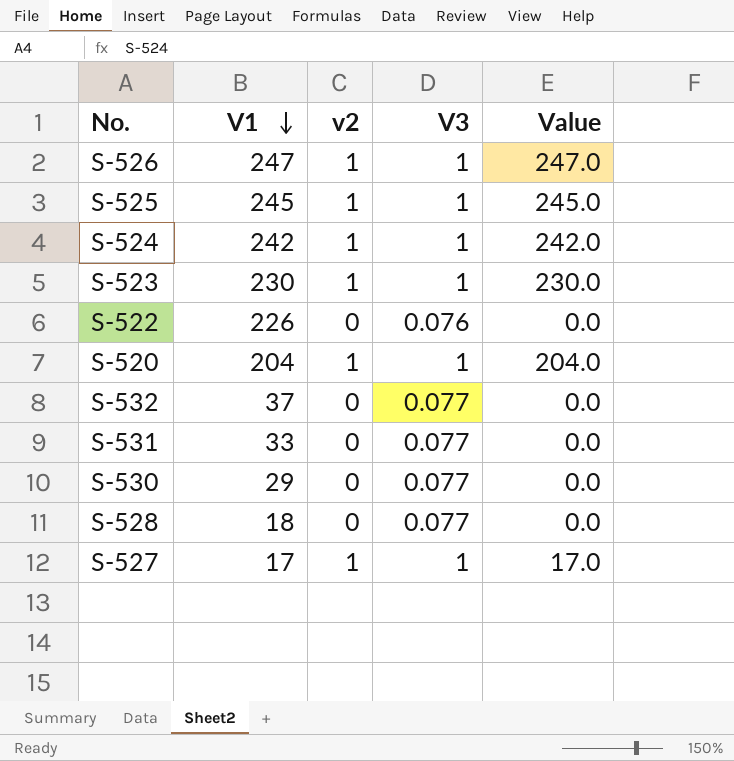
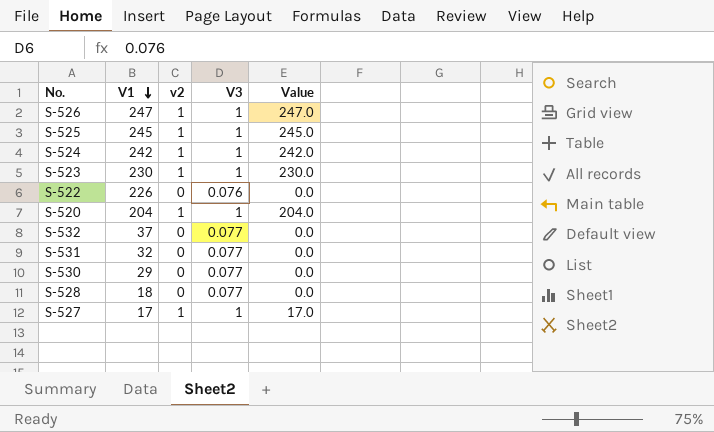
S-531 | V1: 33 -> 32

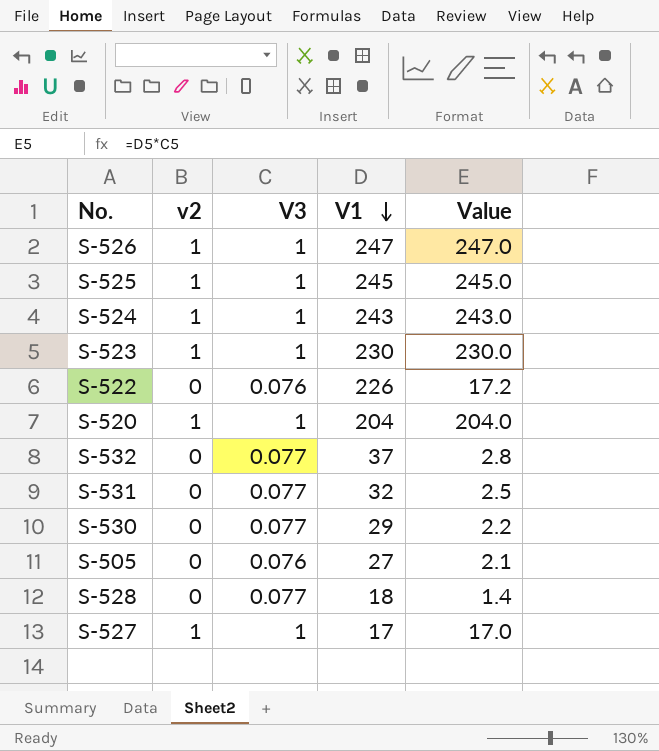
column V1 | position: 2 -> 4
column Value | formula: [V1] * [v2] -> [V3] * [V1]
S-524 | V1: 242 -> 243
row S-505: none -> 0 | 0.076 | 27 | 2.1

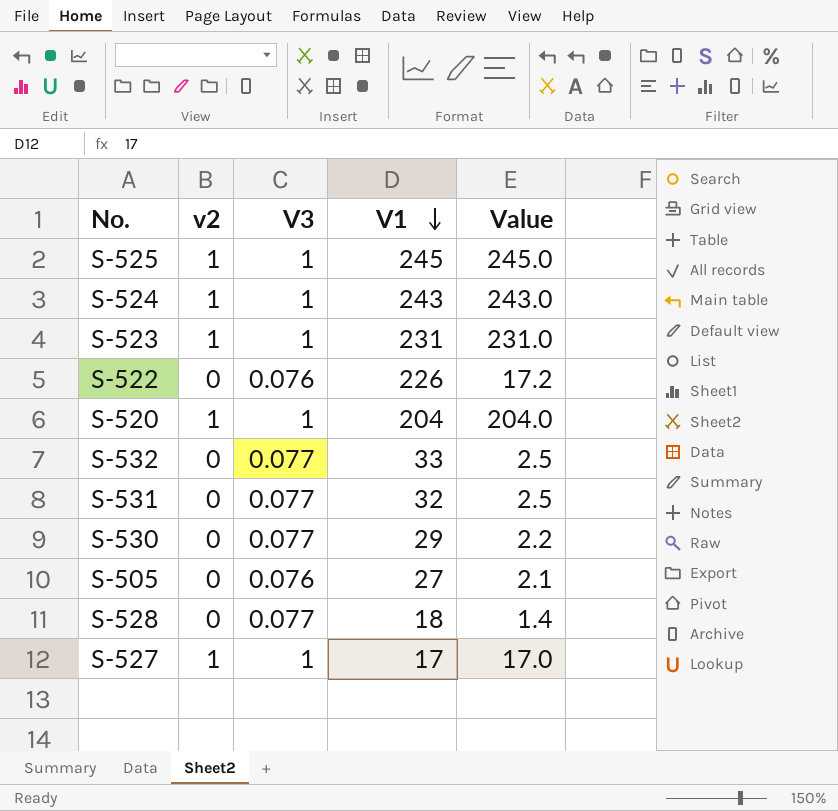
row S-526: 1 | 1 | 247 | 247.0 -> none
S-523 | V1: 230 -> 231
S-523 | Value: 230.0 -> 231.0
S-532 | V1: 37 -> 33
S-532 | Value: 2.8 -> 2.5

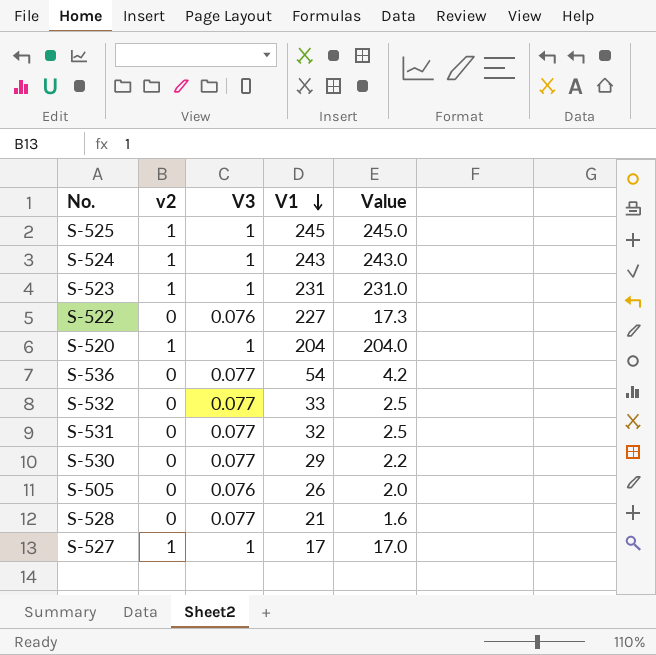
S-522 | V1: 226 -> 227
S-522 | Value: 17.2 -> 17.3
row S-536: none -> 0 | 0.077 | 54 | 4.2
S-505 | V1: 27 -> 26
S-505 | Value: 2.1 -> 2.0
S-528 | V1: 18 -> 21
S-528 | Value: 1.4 -> 1.6

